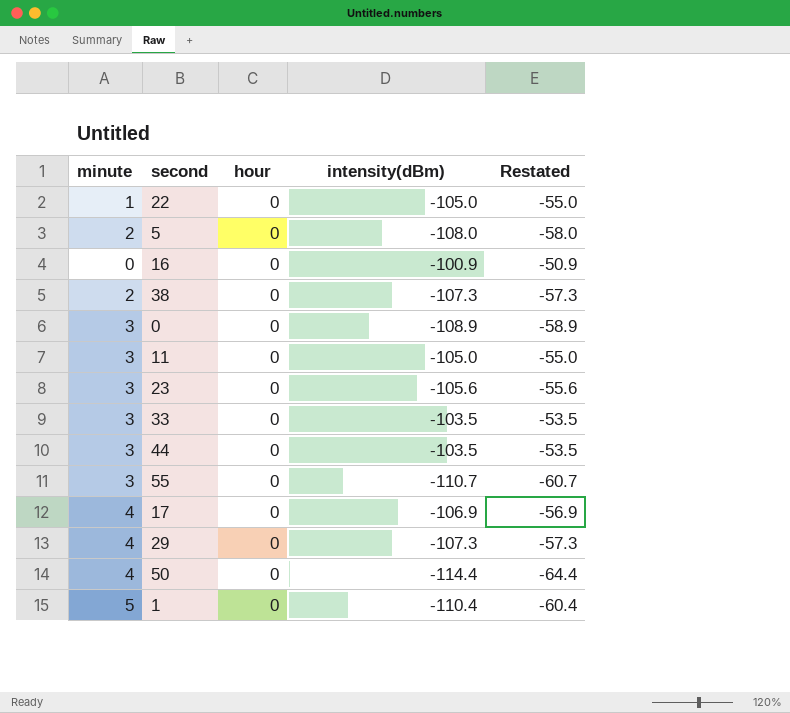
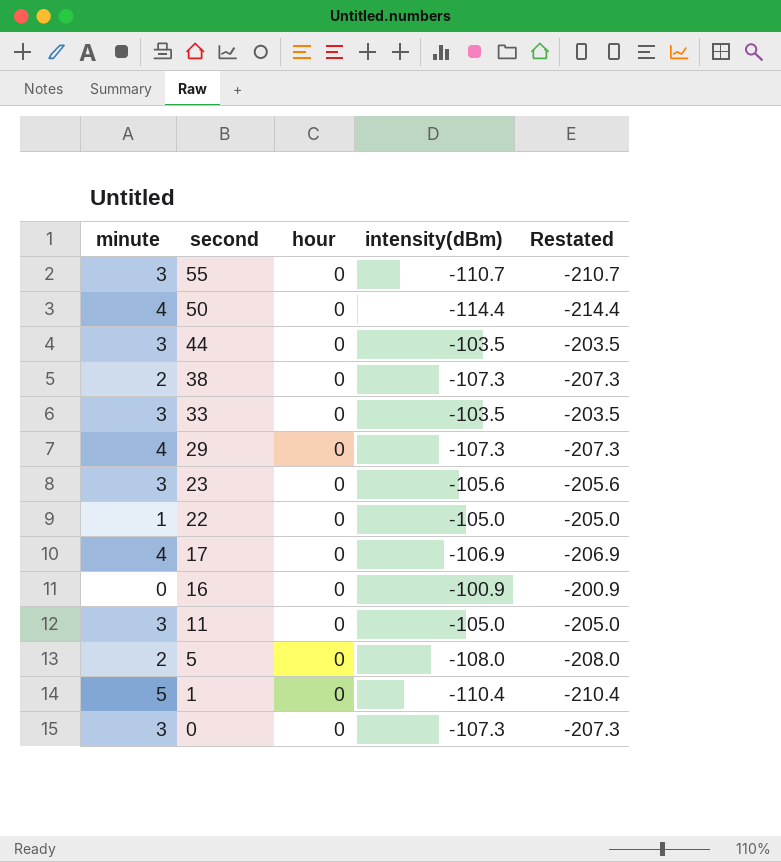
row order: none -> second descending
column Restated | formula: [intensity(dBm)] + 50 -> [intensity(dBm)] - 100
0 | intensity(dBm): -108.9 -> -107.3

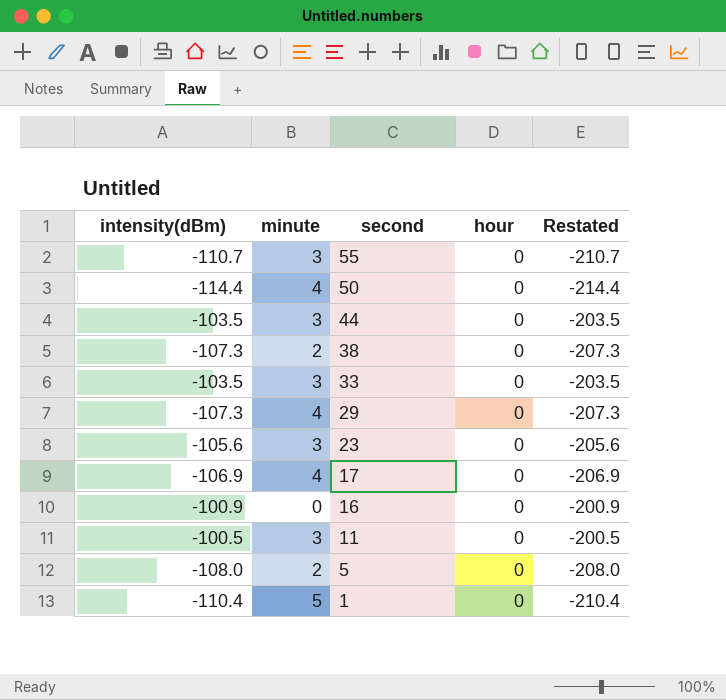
column intensity(dBm) | position: 4 -> 1
row 22: 1 | 0 | -105.0 | -205.0 -> none
row 0: 3 | 0 | -107.3 | -207.3 -> none
11 | intensity(dBm): -105.0 -> -100.5
11 | Restated: -205.0 -> -200.5

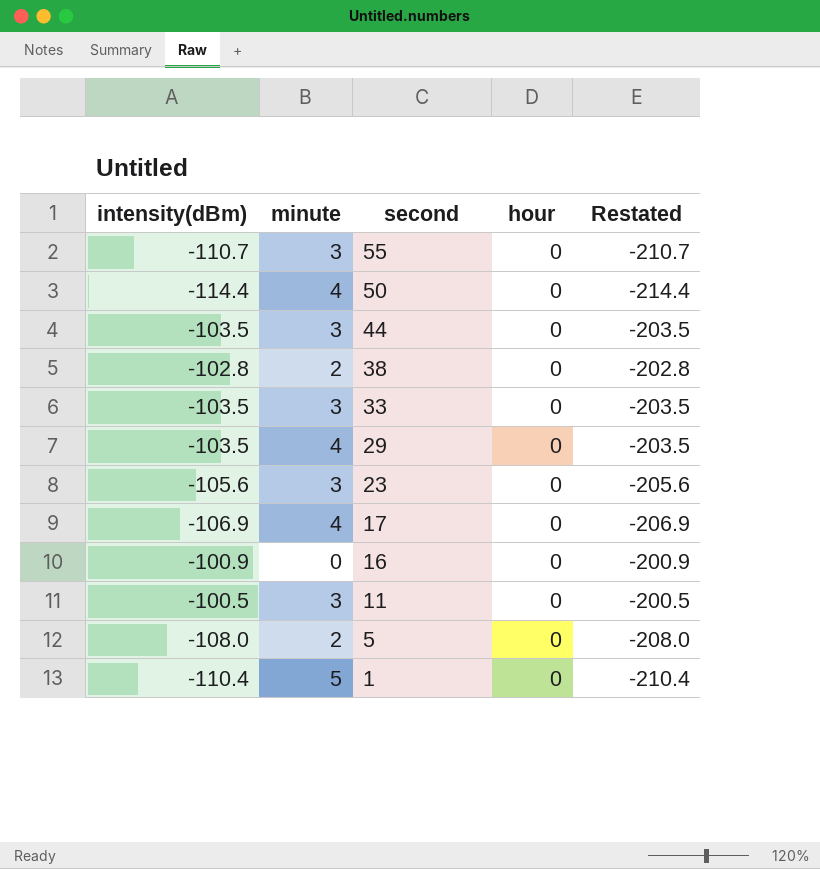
38 | intensity(dBm): -107.3 -> -102.8
38 | Restated: -207.3 -> -202.8
29 | intensity(dBm): -107.3 -> -103.5
29 | Restated: -207.3 -> -203.5

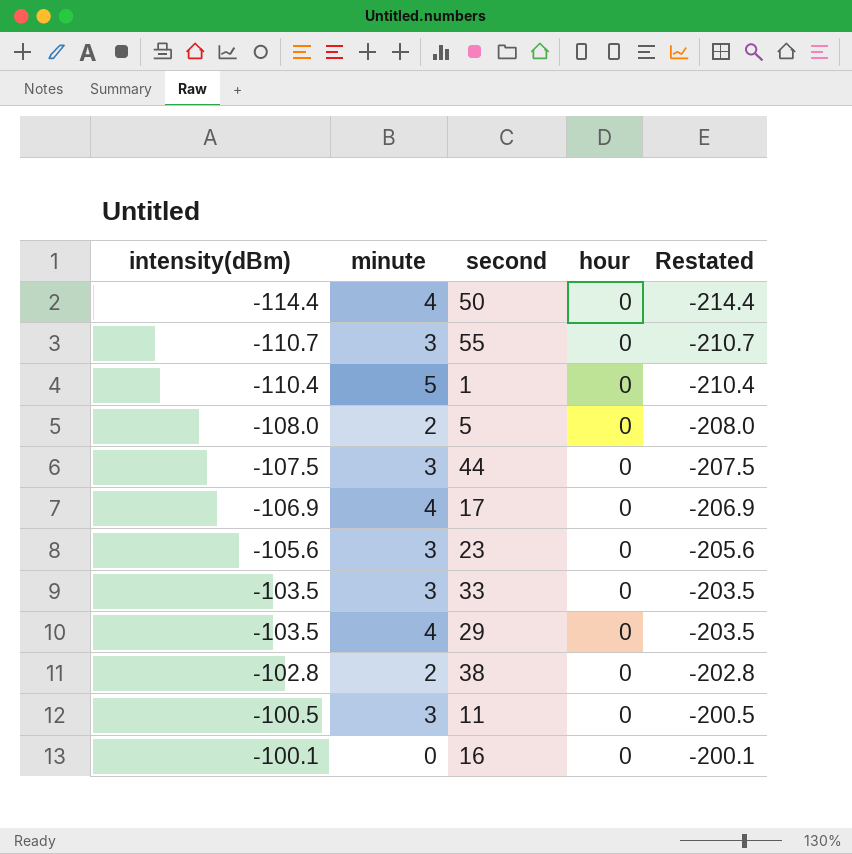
row order: second descending -> intensity(dBm) ascending
44 | intensity(dBm): -103.5 -> -107.5
44 | Restated: -203.5 -> -207.5
16 | intensity(dBm): -100.9 -> -100.1
16 | Restated: -200.9 -> -200.1

